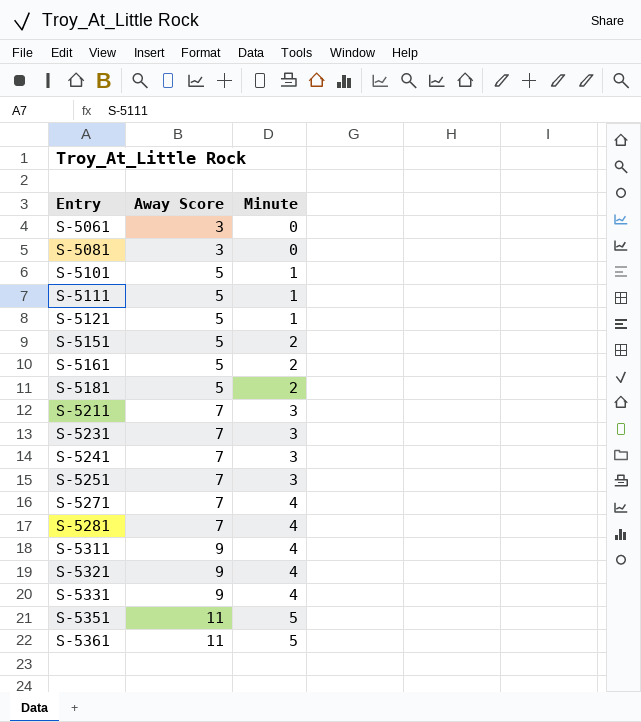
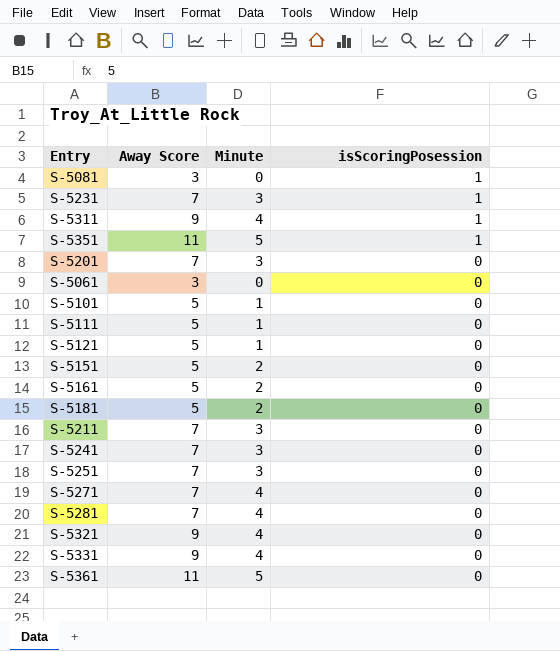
row order: Entry ascending -> isScoringPosession descending
column isScoringPosession | position: none -> 4
row S-5201: none -> 7 | 3 | 0

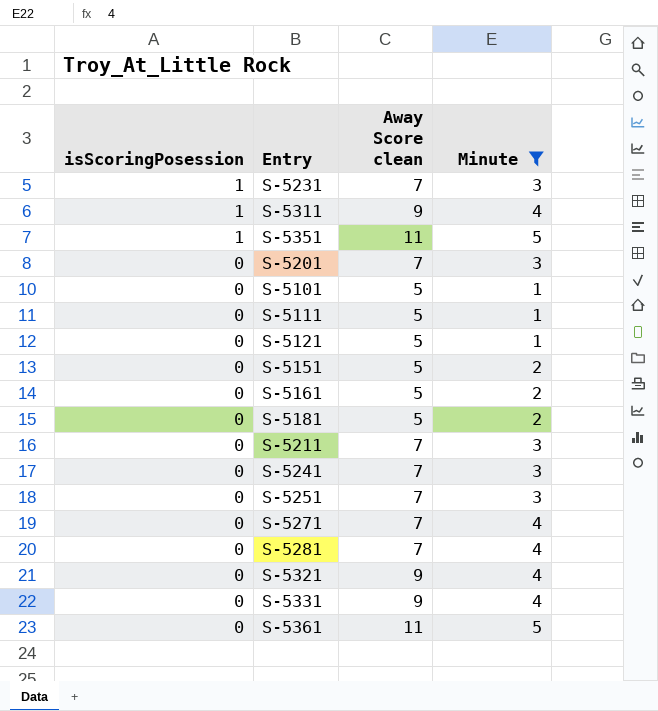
filter: none -> Minute != 0
column isScoringPosession | position: 4 -> 1
column name: Away Score -> Away Score clean

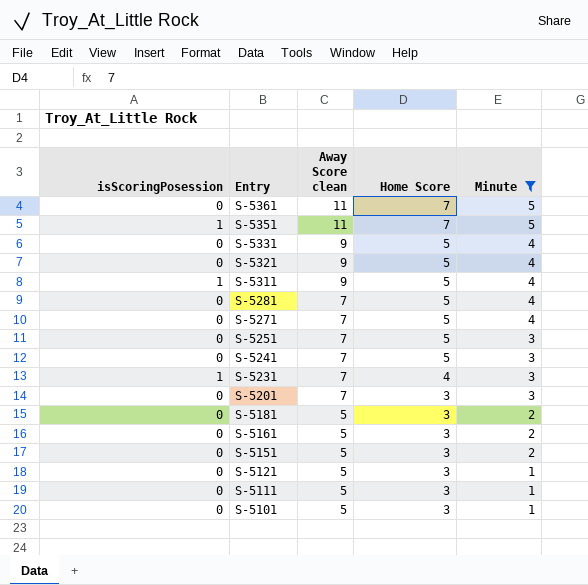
row order: isScoringPosession descending -> Entry descending
column Home Score | position: none -> 4
row S-5211: 0 | 7 | 3 -> none

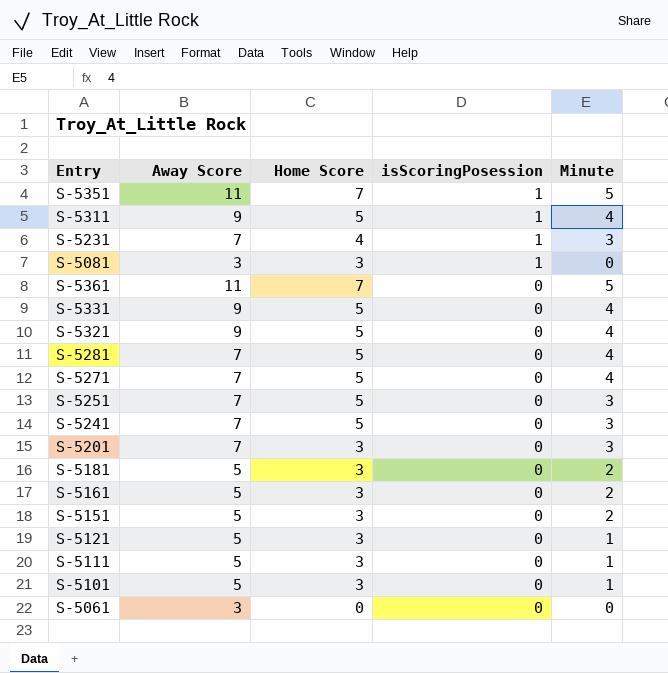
filter: Minute != 0 -> none
row order: Entry descending -> isScoringPosession descending
column name: Away Score clean -> Away Score
column isScoringPosession | position: 1 -> 4

